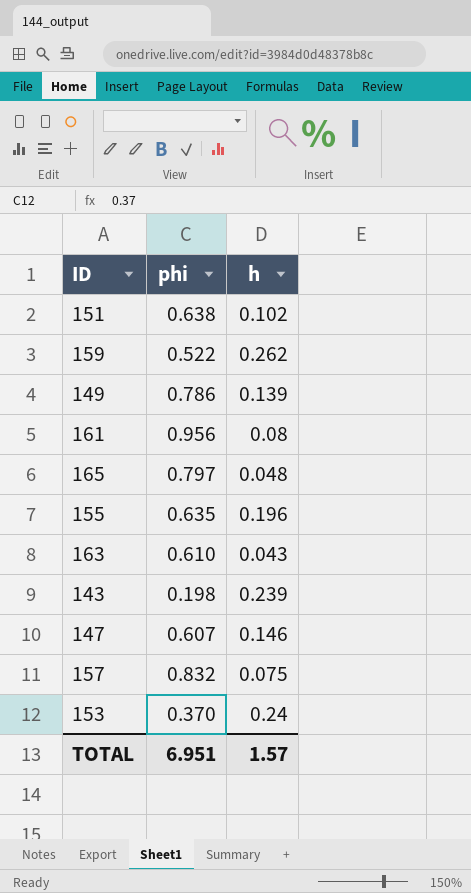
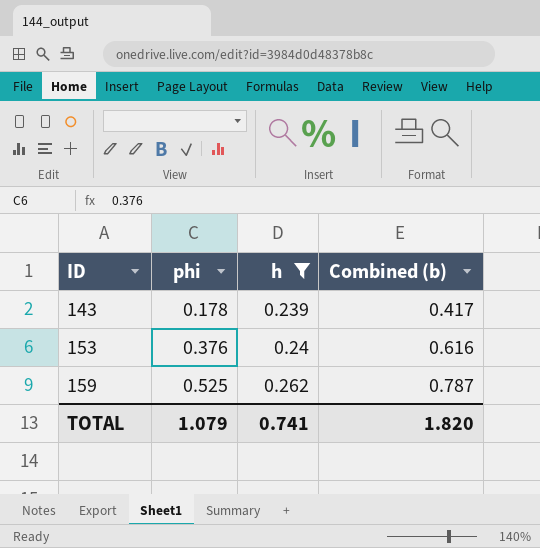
filter: none -> h >= 0.239
row order: none -> ID ascending
column Combined (b) | formula: none -> [phi] + [h]
143 | phi: 0.198 -> 0.178
153 | phi: 0.370 -> 0.376
159 | phi: 0.522 -> 0.525
TOTAL | phi: 6.951 -> 1.079
TOTAL | h: 1.57 -> 0.741

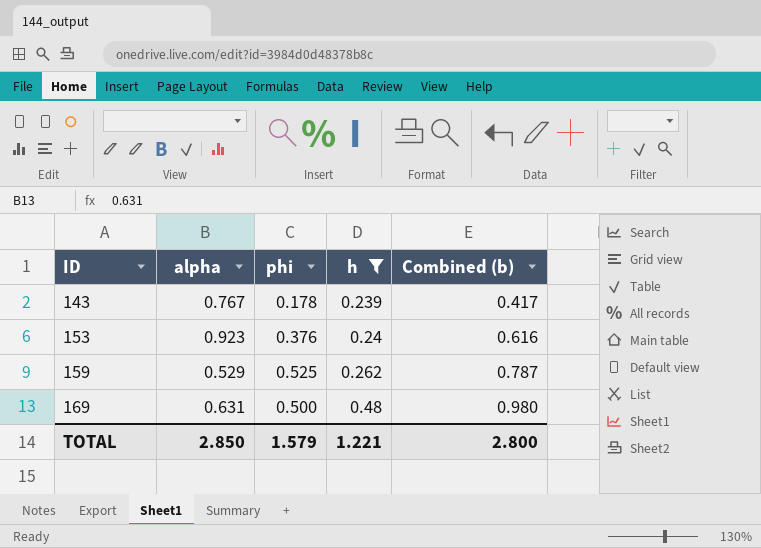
column alpha | position: none -> 2
row 169: none -> 0.631 | 0.500 | 0.48 | 0.980
TOTAL | phi: 1.079 -> 1.579
TOTAL | h: 0.741 -> 1.221
TOTAL | Combined (b): 1.820 -> 2.800

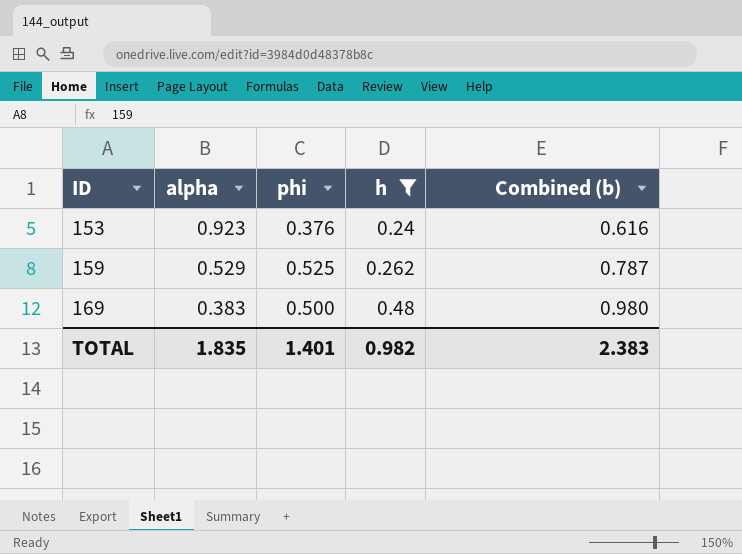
row 143: 0.767 | 0.178 | 0.239 | 0.417 -> none
169 | alpha: 0.631 -> 0.383
TOTAL | alpha: 2.850 -> 1.835
TOTAL | phi: 1.579 -> 1.401
TOTAL | h: 1.221 -> 0.982
TOTAL | Combined (b): 2.800 -> 2.383

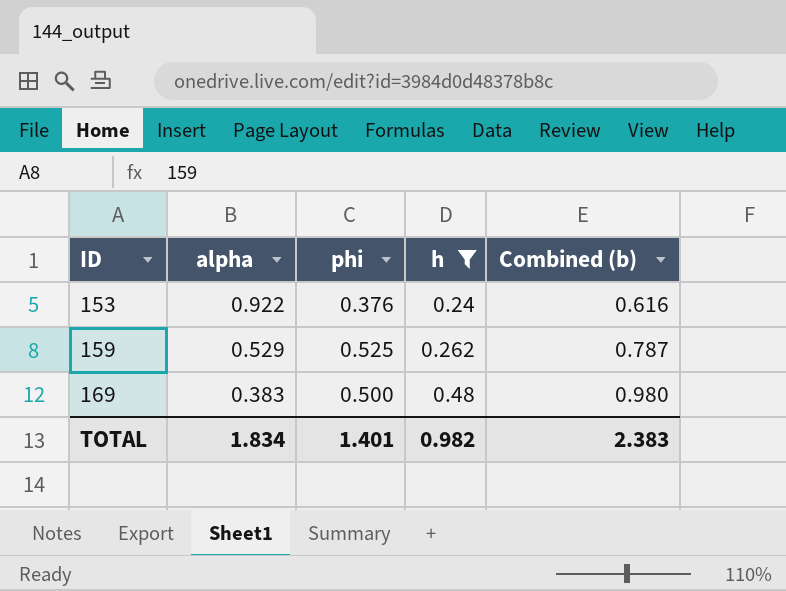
153 | alpha: 0.923 -> 0.922
TOTAL | alpha: 1.835 -> 1.834

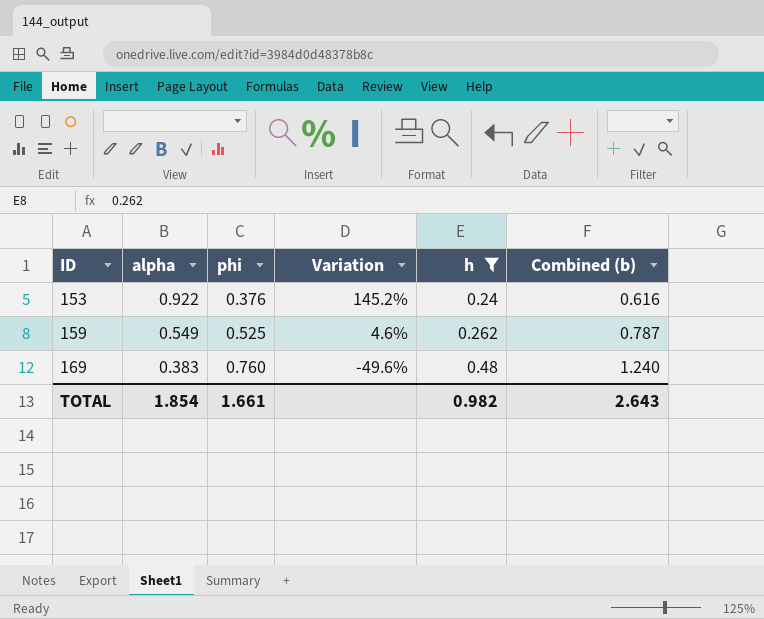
column Variation | formula: none -> ([alpha] - [phi]) / [phi]
159 | alpha: 0.529 -> 0.549
169 | phi: 0.500 -> 0.760
169 | Combined (b): 0.980 -> 1.240
TOTAL | alpha: 1.834 -> 1.854
TOTAL | phi: 1.401 -> 1.661
TOTAL | Combined (b): 2.383 -> 2.643

